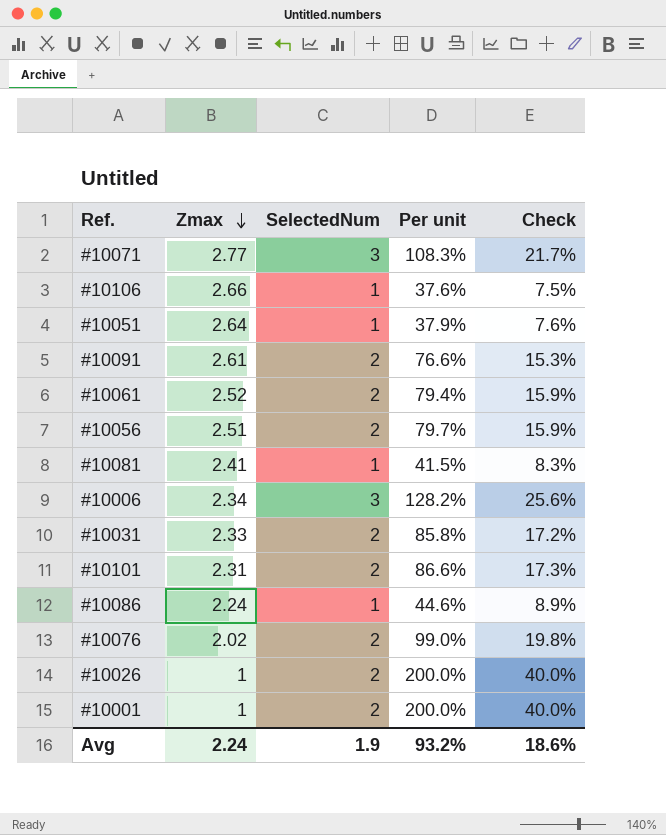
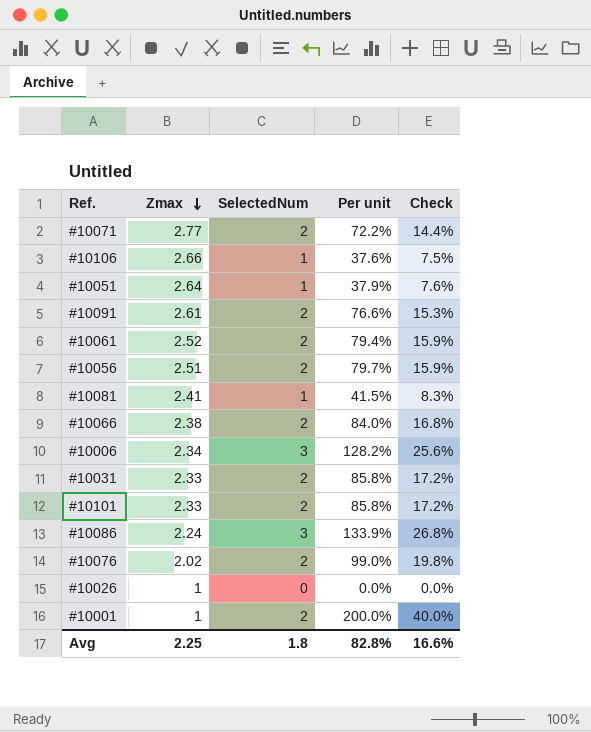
#10071 | SelectedNum: 3 -> 2
#10071 | Per unit: 108.3% -> 72.2%
#10071 | Check: 21.7% -> 14.4%
row #10066: none -> 2.38 | 2 | 84.0% | 16.8%
#10101 | Zmax: 2.31 -> 2.33
#10101 | Per unit: 86.6% -> 85.8%
#10101 | Check: 17.3% -> 17.2%
#10086 | SelectedNum: 1 -> 3
#10086 | Per unit: 44.6% -> 133.9%
#10086 | Check: 8.9% -> 26.8%
#10026 | SelectedNum: 2 -> 0
#10026 | Per unit: 200.0% -> 0.0%
#10026 | Check: 40.0% -> 0.0%
Avg | Zmax: 2.24 -> 2.25
Avg | SelectedNum: 1.9 -> 1.8
Avg | Per unit: 93.2% -> 82.8%
Avg | Check: 18.6% -> 16.6%

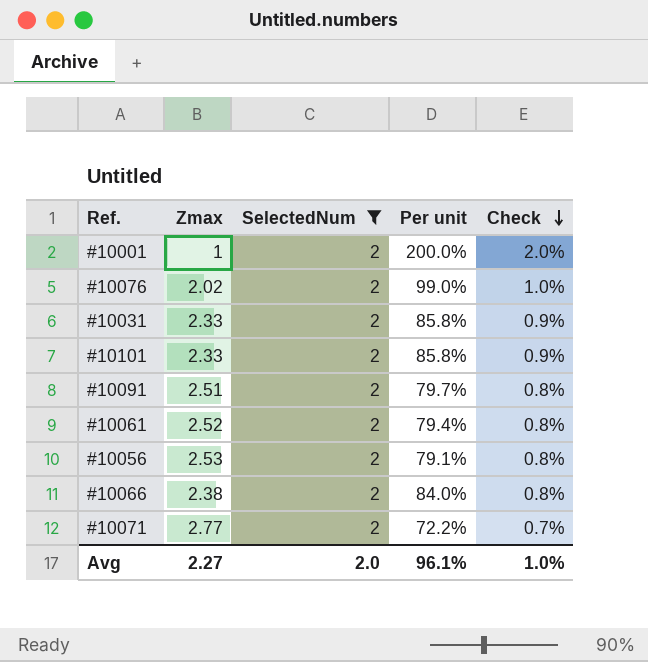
filter: none -> SelectedNum = 2
row order: Zmax descending -> Check descending
column Check | formula: [Per unit] * 0.2 -> [Per unit] * 0.01
#10091 | Zmax: 2.61 -> 2.51
#10091 | Per unit: 76.6% -> 79.7%
#10056 | Zmax: 2.51 -> 2.53
#10056 | Per unit: 79.7% -> 79.1%
Avg | Zmax: 2.25 -> 2.27
Avg | SelectedNum: 1.8 -> 2.0
Avg | Per unit: 82.8% -> 96.1%
Avg | Check: 16.6% -> 1.0%

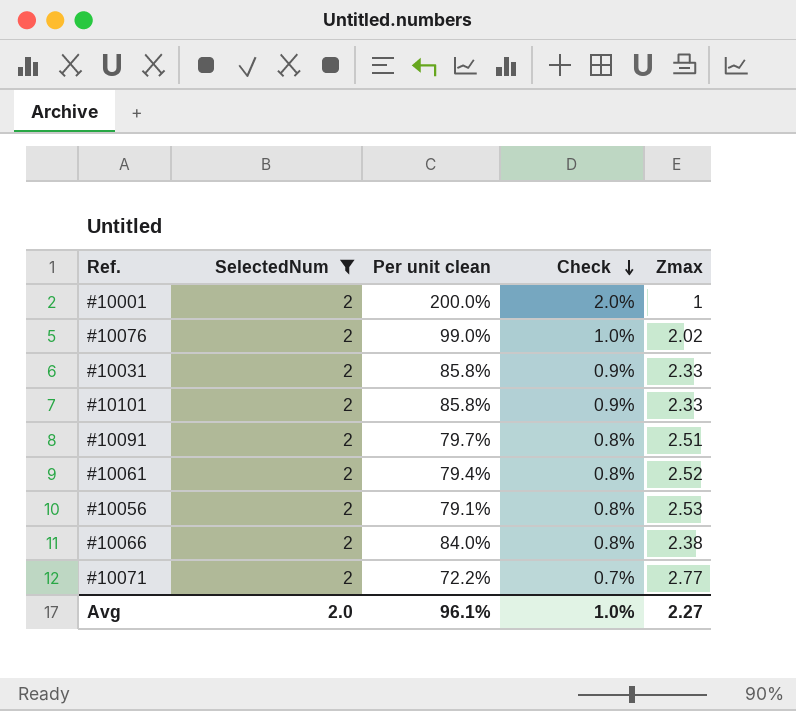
column name: Per unit -> Per unit clean
column Zmax | position: 2 -> 5

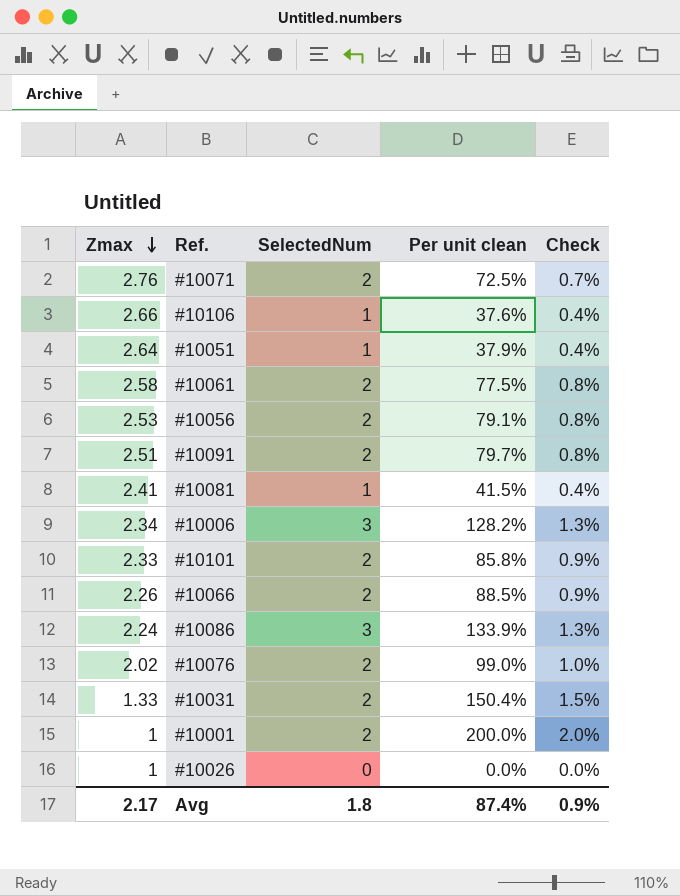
filter: SelectedNum = 2 -> none
row order: Check descending -> Zmax descending
column Zmax | position: 5 -> 1
#10071 | Zmax: 2.77 -> 2.76
#10071 | Per unit clean: 72.2% -> 72.5%
#10061 | Zmax: 2.52 -> 2.58
#10061 | Per unit clean: 79.4% -> 77.5%
#10066 | Zmax: 2.38 -> 2.26
#10066 | Per unit clean: 84.0% -> 88.5%
#10066 | Check: 0.8% -> 0.9%
#10031 | Zmax: 2.33 -> 1.33
#10031 | Per unit clean: 85.8% -> 150.4%
#10031 | Check: 0.9% -> 1.5%
Avg | Zmax: 2.27 -> 2.17
Avg | SelectedNum: 2.0 -> 1.8
Avg | Per unit clean: 96.1% -> 87.4%
Avg | Check: 1.0% -> 0.9%

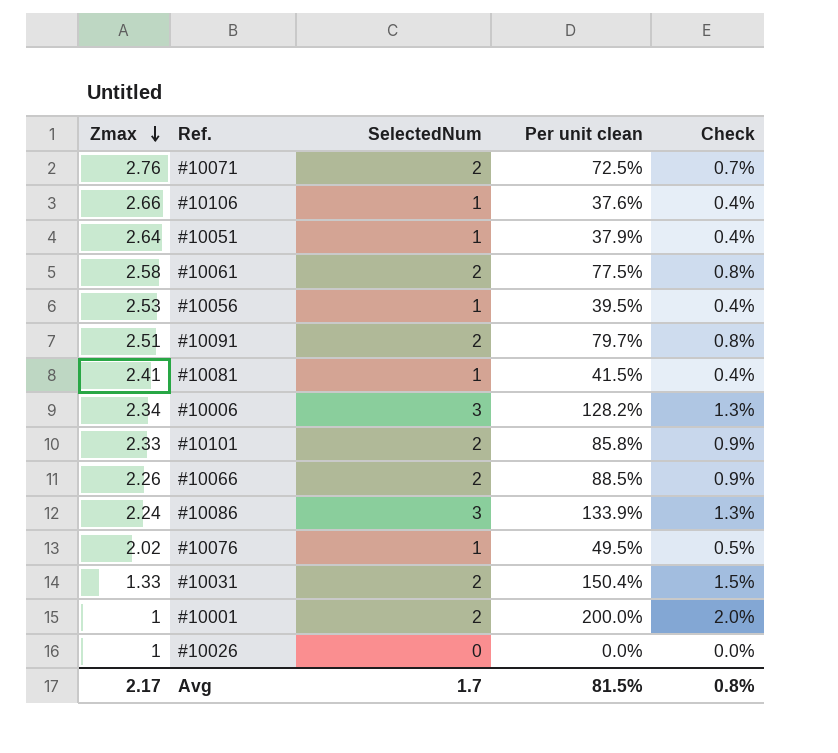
#10056 | SelectedNum: 2 -> 1
#10056 | Per unit clean: 79.1% -> 39.5%
#10056 | Check: 0.8% -> 0.4%
#10076 | SelectedNum: 2 -> 1
#10076 | Per unit clean: 99.0% -> 49.5%
#10076 | Check: 1.0% -> 0.5%
Avg | SelectedNum: 1.8 -> 1.7
Avg | Per unit clean: 87.4% -> 81.5%
Avg | Check: 0.9% -> 0.8%

